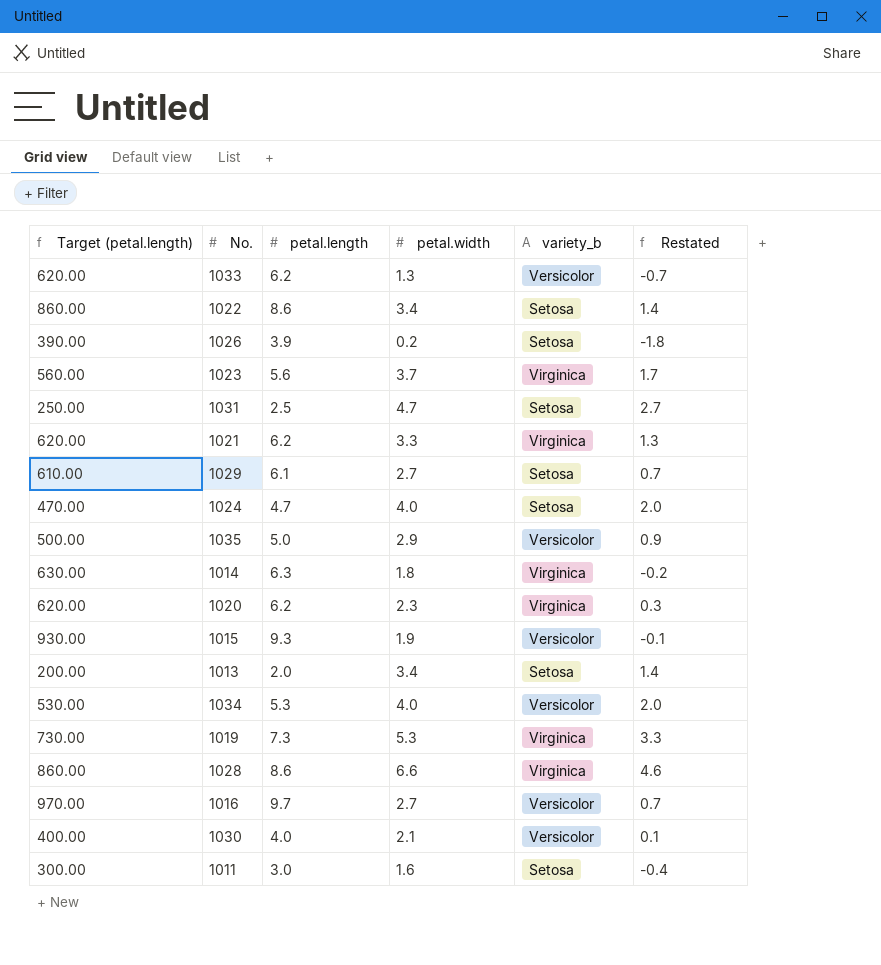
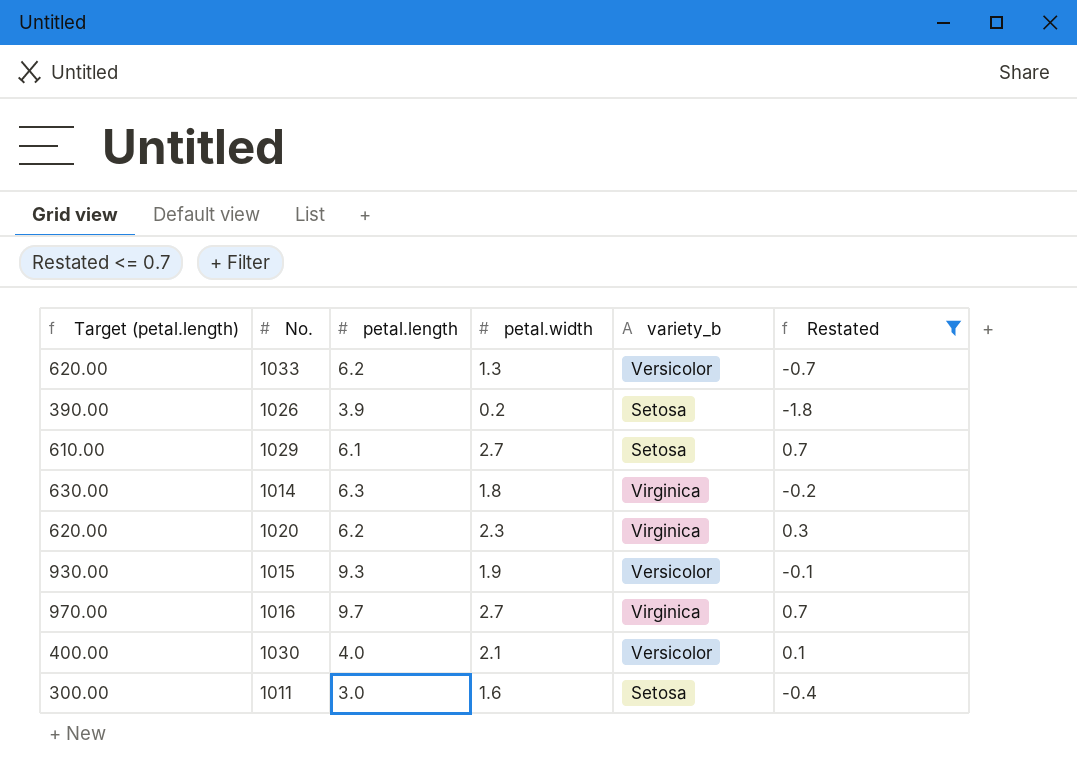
filter: none -> Restated <= 0.7
1016 | variety_b: Versicolor -> Virginica

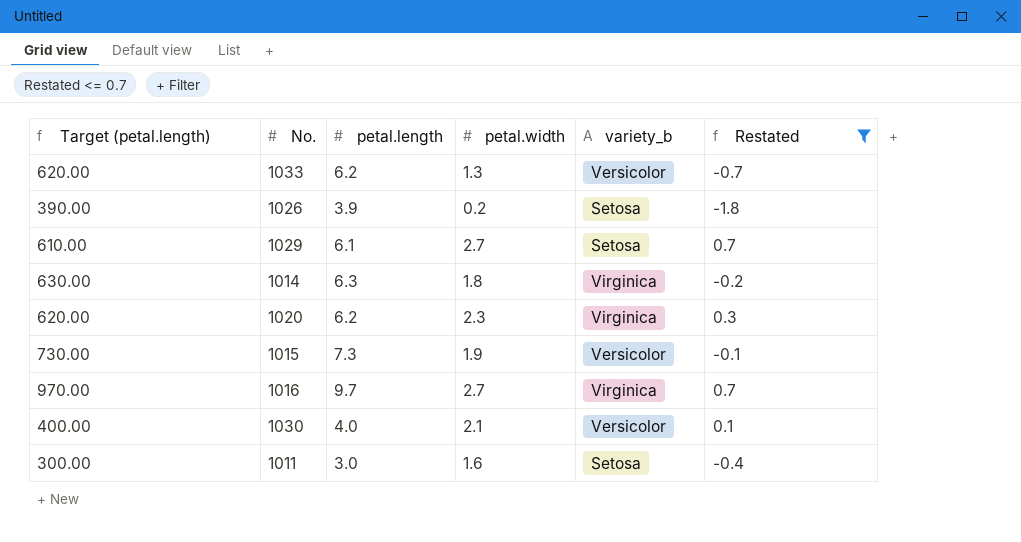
1015 | Target (petal.length): 930.00 -> 730.00
1015 | petal.length: 9.3 -> 7.3

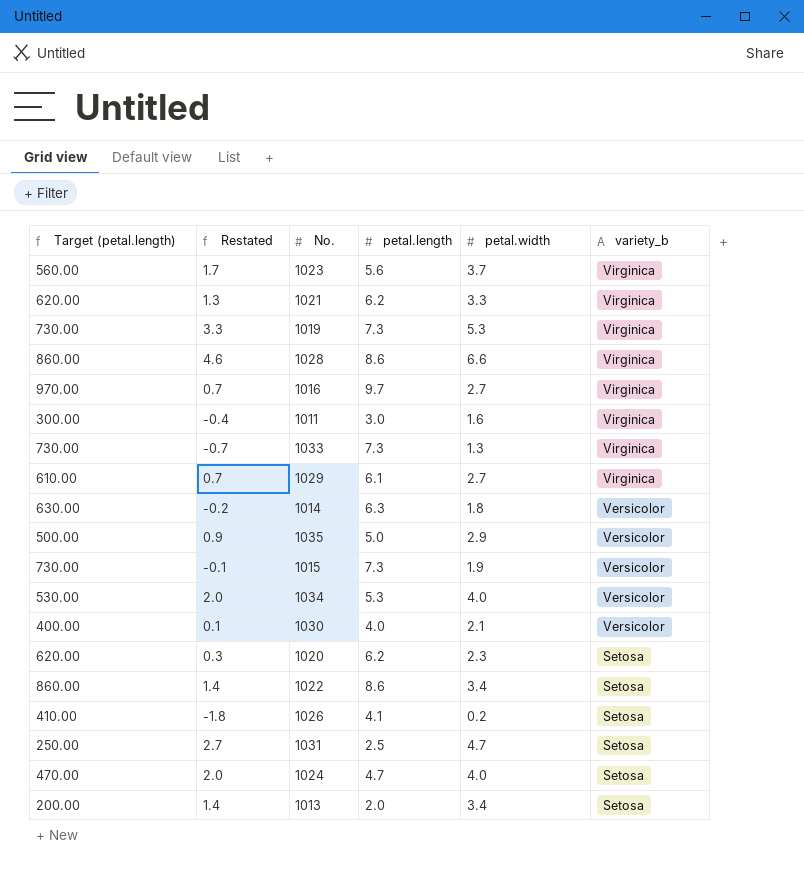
filter: Restated <= 0.7 -> none
row order: none -> variety_b descending
column Restated | position: 6 -> 2
1011 | variety_b: Setosa -> Virginica
1033 | Target (petal.length): 620.00 -> 730.00
1033 | petal.length: 6.2 -> 7.3
1033 | variety_b: Versicolor -> Virginica
1029 | variety_b: Setosa -> Virginica
1014 | variety_b: Virginica -> Versicolor
1020 | variety_b: Virginica -> Setosa
1026 | Target (petal.length): 390.00 -> 410.00
1026 | petal.length: 3.9 -> 4.1

